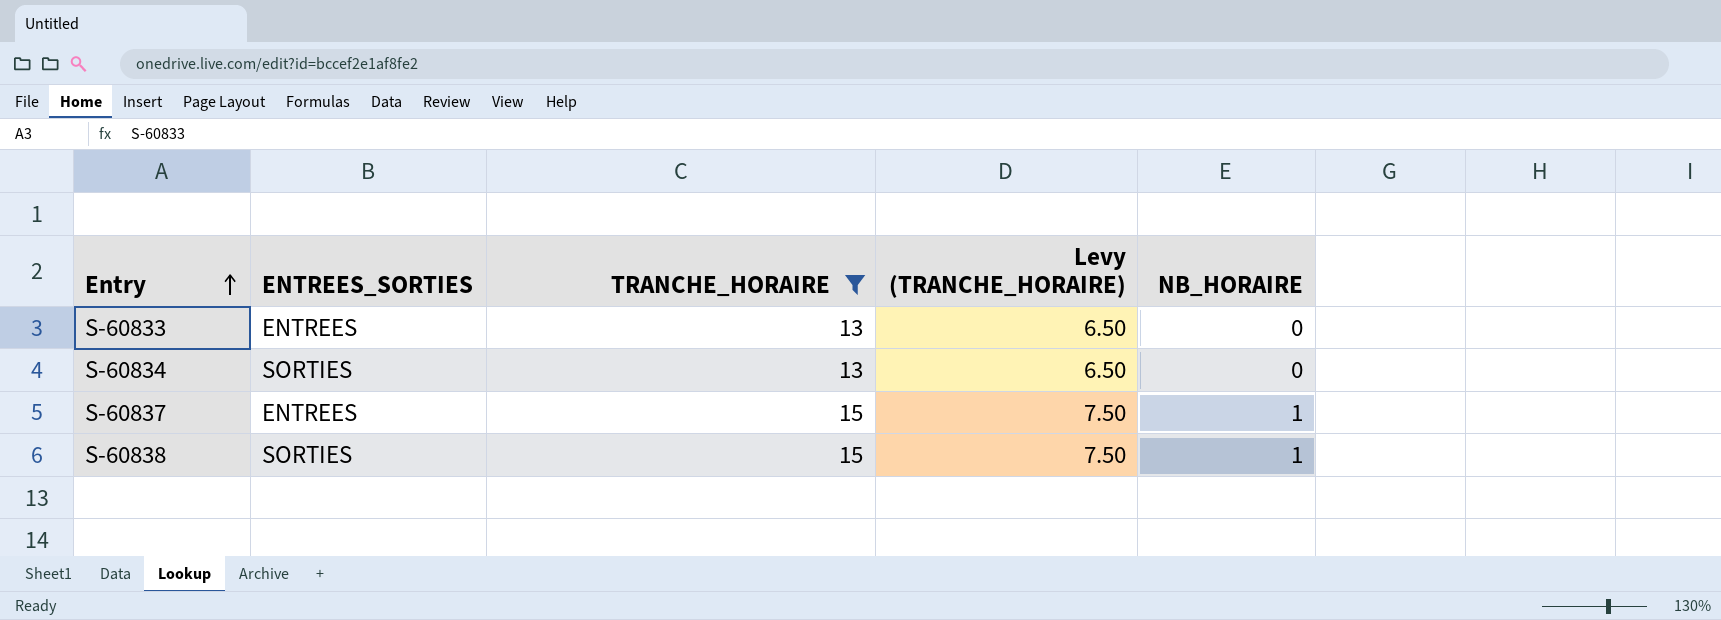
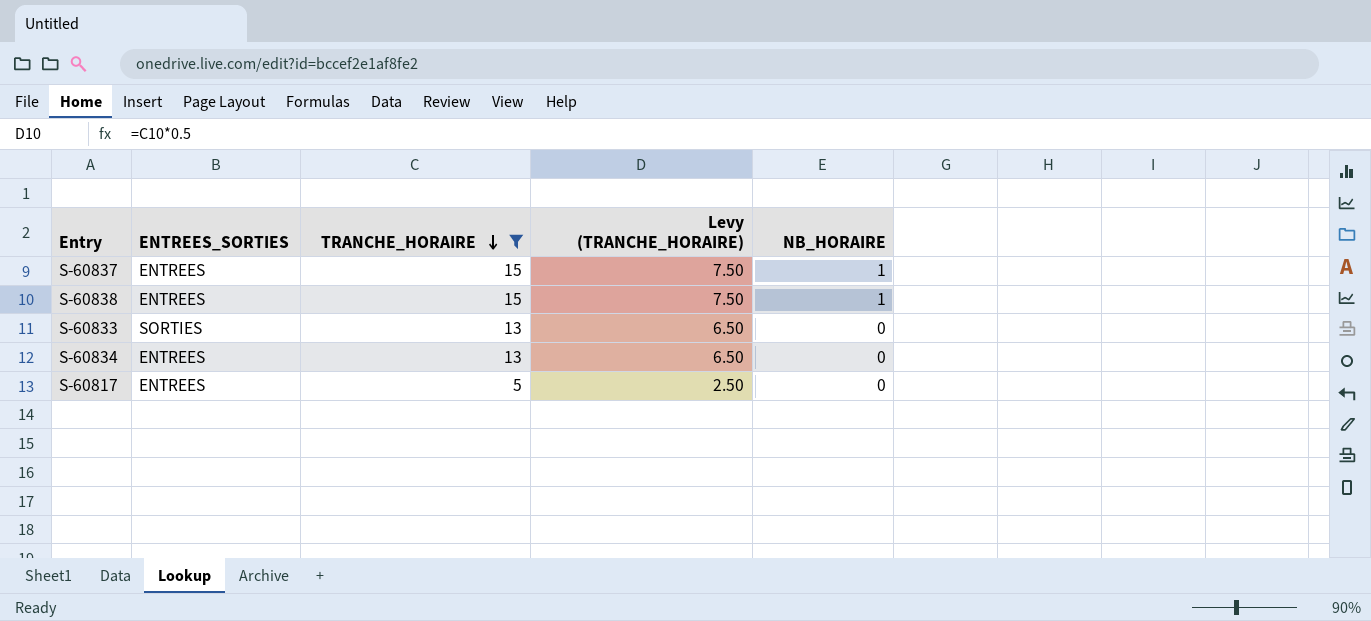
row order: Entry ascending -> TRANCHE_HORAIRE descending
S-60838 | ENTREES_SORTIES: SORTIES -> ENTREES
S-60833 | ENTREES_SORTIES: ENTREES -> SORTIES
S-60834 | ENTREES_SORTIES: SORTIES -> ENTREES
row S-60817: none -> ENTREES | 5 | 2.50 | 0

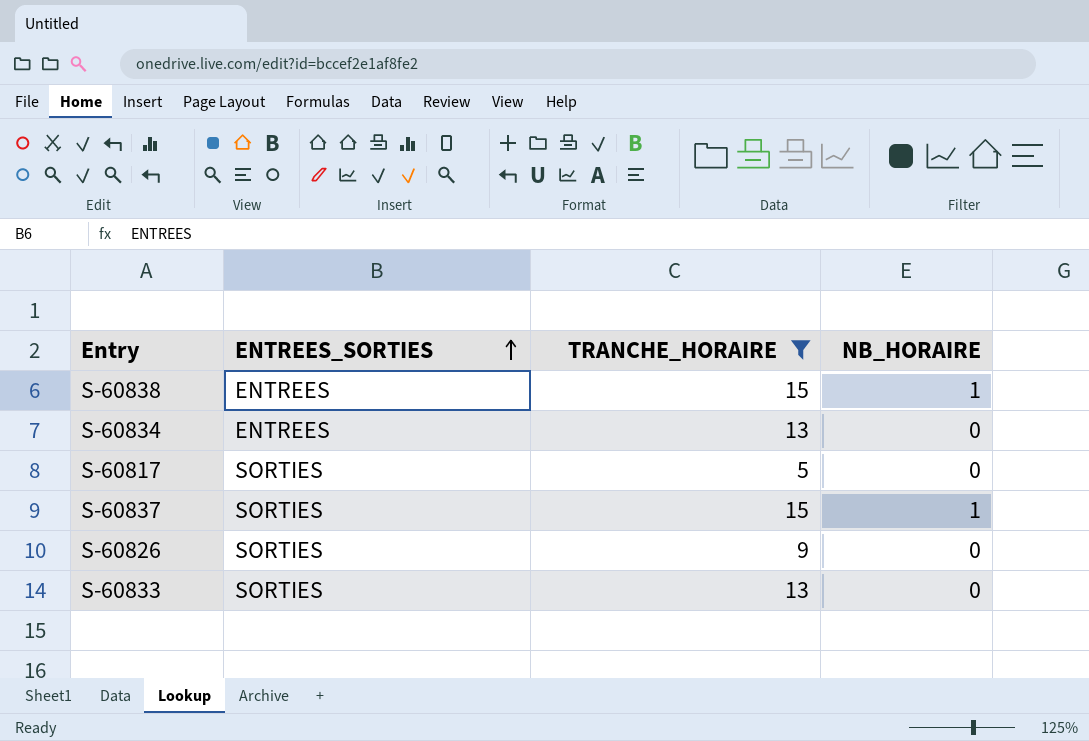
row order: TRANCHE_HORAIRE descending -> ENTREES_SORTIES ascending
column Levy (TRANCHE_HORAIRE) | formula: [TRANCHE_HORAIRE] * 0.5 -> none
S-60817 | ENTREES_SORTIES: ENTREES -> SORTIES
S-60837 | ENTREES_SORTIES: ENTREES -> SORTIES
row S-60826: none -> SORTIES | 9 | 0

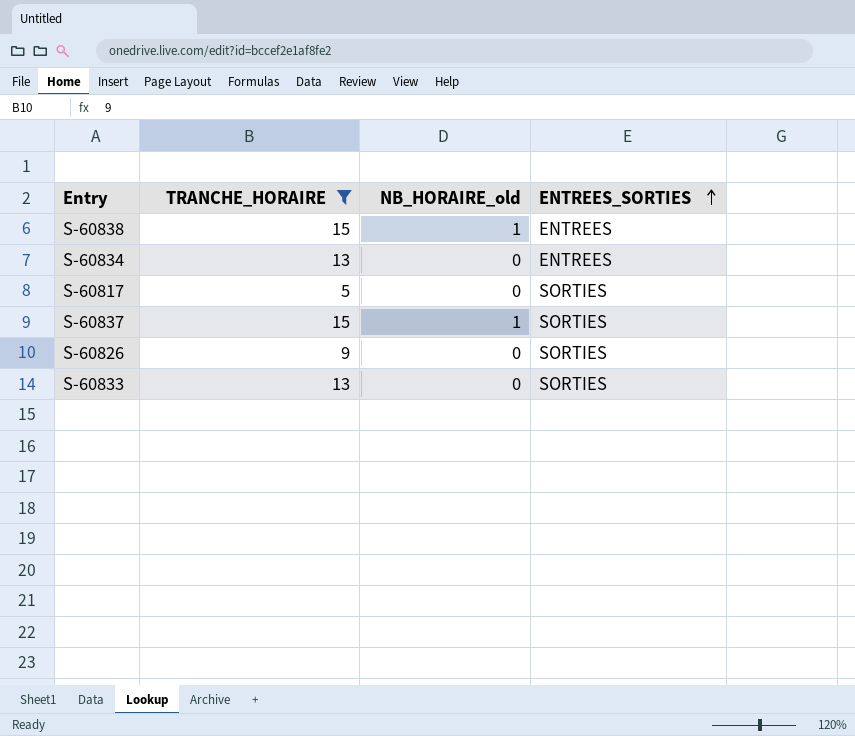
column name: NB_HORAIRE -> NB_HORAIRE_old
column ENTREES_SORTIES | position: 2 -> 4

